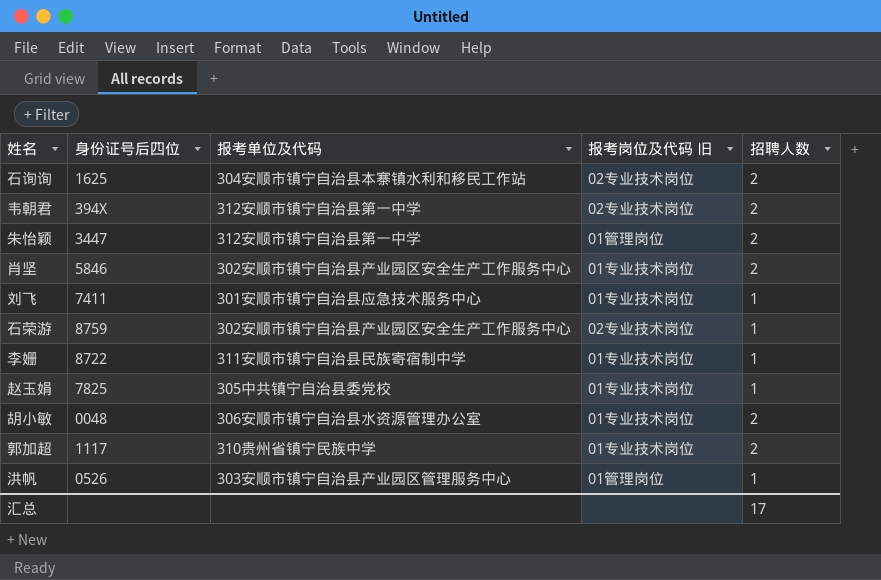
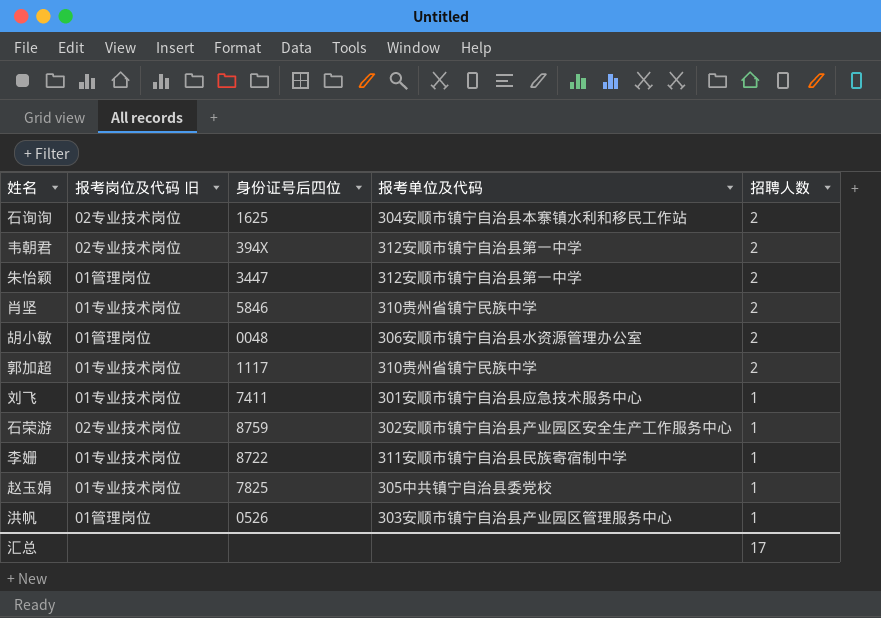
row order: none -> 招聘人数 descending
column 报考岗位及代码 旧 | position: 4 -> 2
肖坚 | 报考单位及代码: 302安顺市镇宁自治县产业园区安全生产工作服务中心 -> 310贵州省镇宁民族中学
胡小敏 | 报考岗位及代码 旧: 01专业技术岗位 -> 01管理岗位

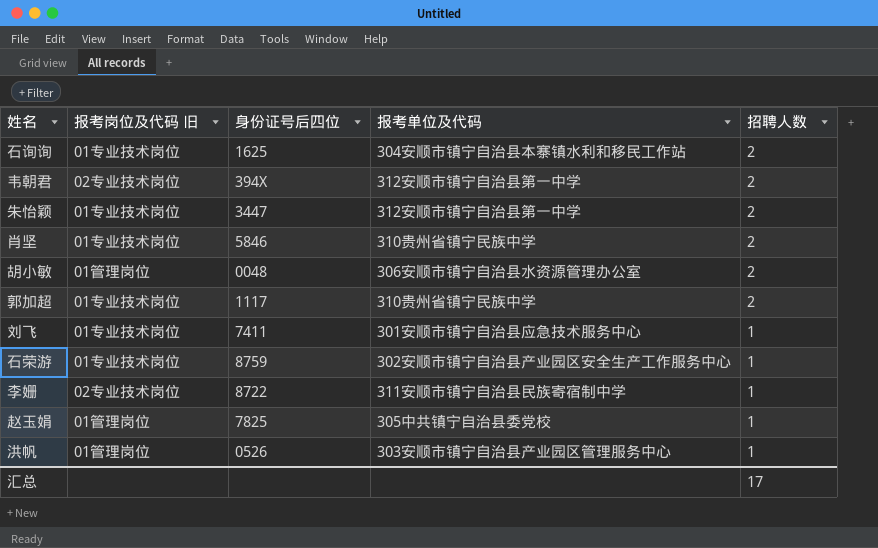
石询询 | 报考岗位及代码 旧: 02专业技术岗位 -> 01专业技术岗位
朱怡颖 | 报考岗位及代码 旧: 01管理岗位 -> 01专业技术岗位
石荣游 | 报考岗位及代码 旧: 02专业技术岗位 -> 01专业技术岗位
李姗 | 报考岗位及代码 旧: 01专业技术岗位 -> 02专业技术岗位
赵玉娟 | 报考岗位及代码 旧: 01专业技术岗位 -> 01管理岗位

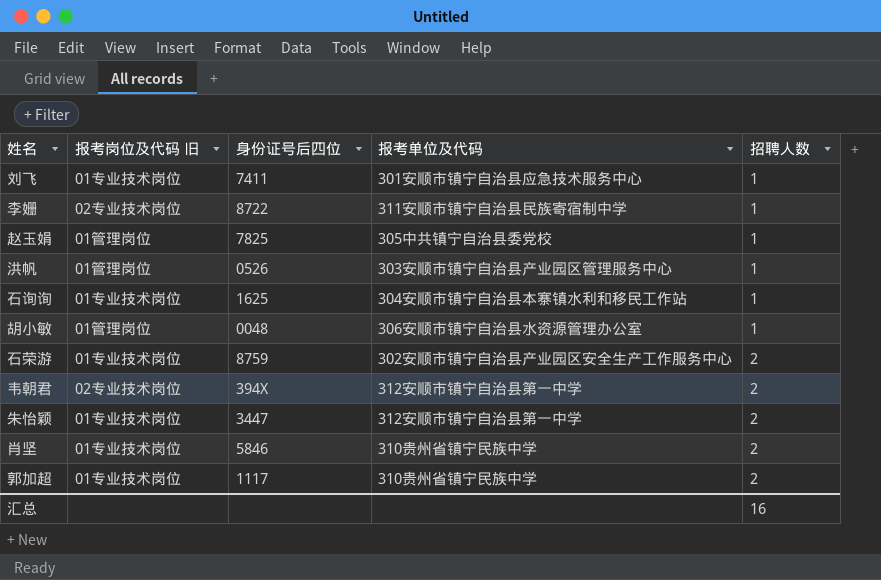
row order: 招聘人数 descending -> 招聘人数 ascending
石询询 | 招聘人数: 2 -> 1
胡小敏 | 招聘人数: 2 -> 1
石荣游 | 招聘人数: 1 -> 2
汇总 | 招聘人数: 17 -> 16

